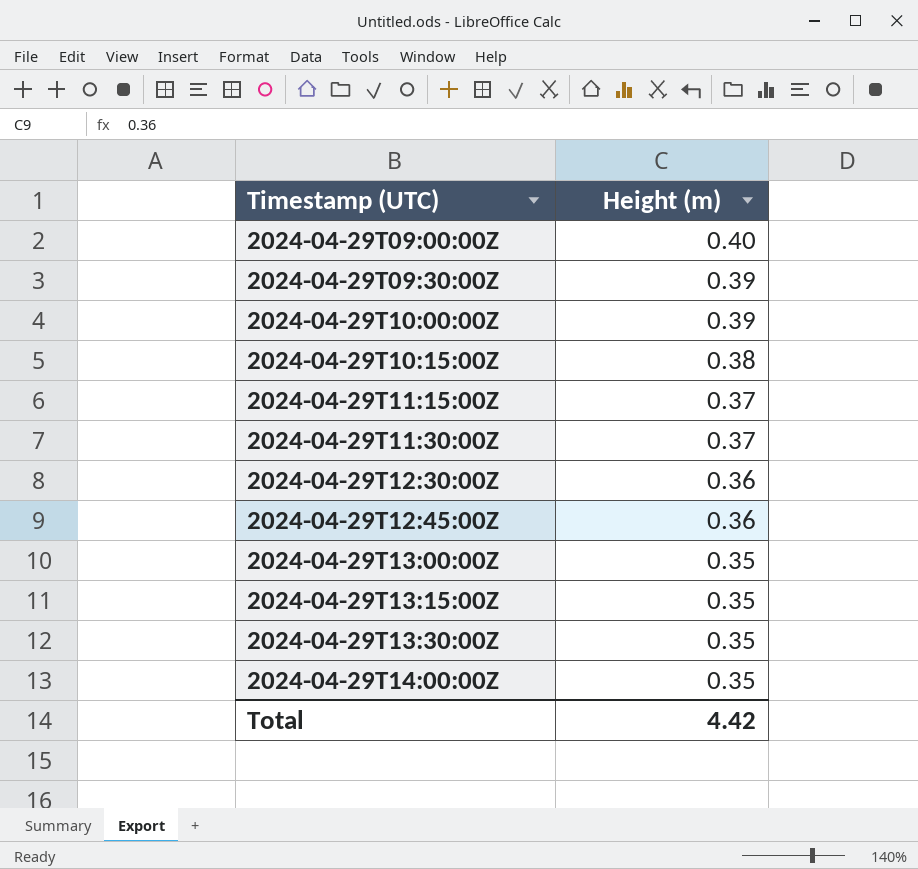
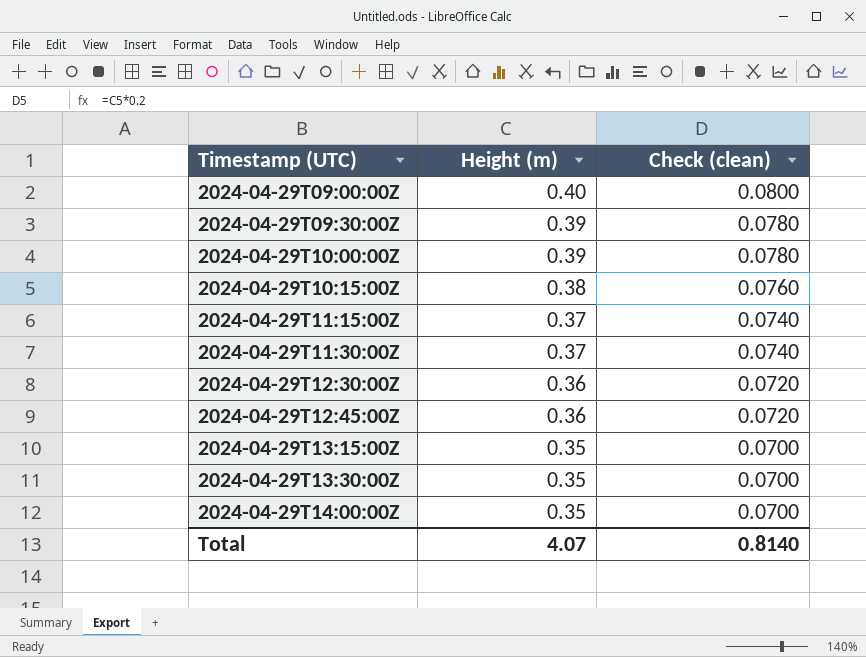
column Check (clean) | formula: none -> [Height (m)] * 0.2
row 2024-04-29T13:00:00Z: 0.35 -> none
Total | Height (m): 4.42 -> 4.07

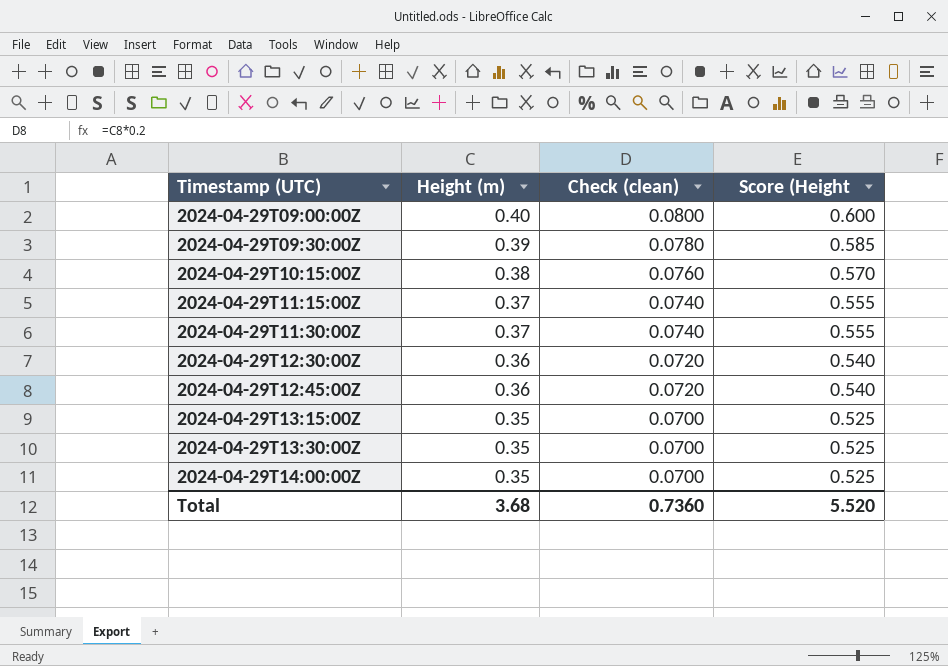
column Score (Height | formula: none -> [Height (m)] * 1.5
row 2024-04-29T10:00:00Z: 0.39 | 0.0780 -> none
Total | Height (m): 4.07 -> 3.68
Total | Check (clean): 0.8140 -> 0.7360

